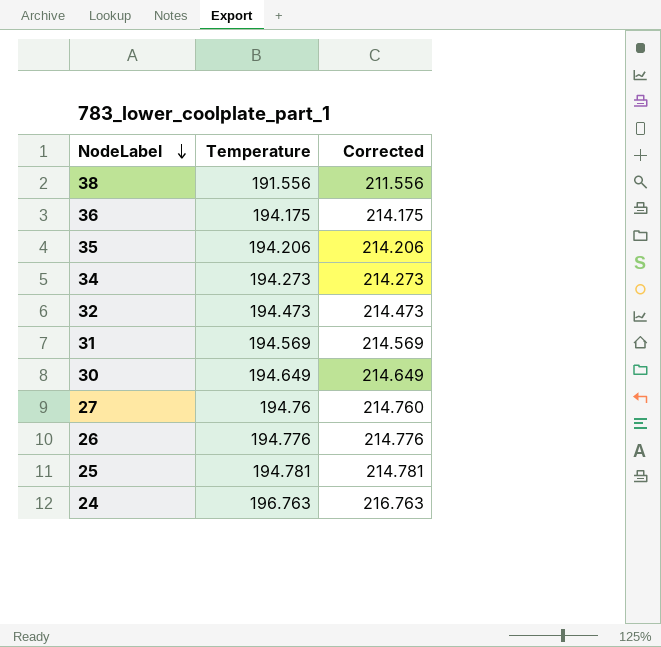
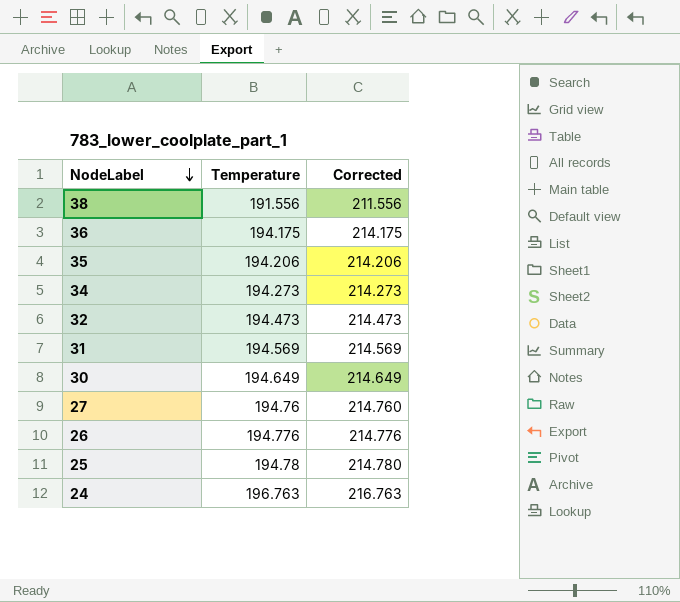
25 | Temperature: 194.781 -> 194.78
25 | Corrected: 214.781 -> 214.780

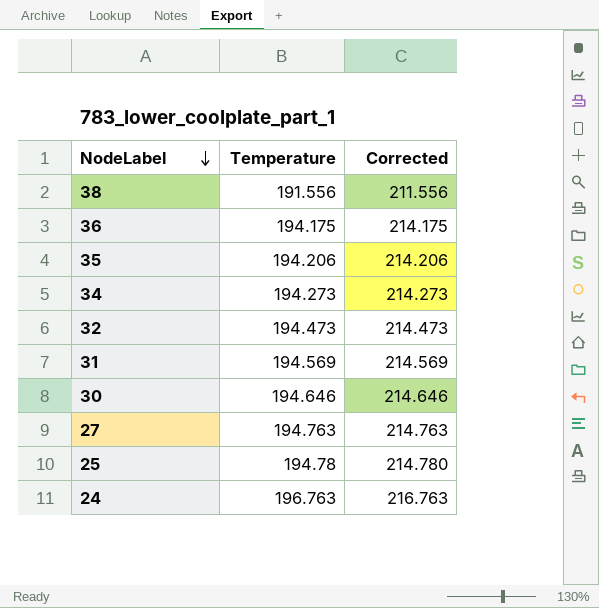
row 26: 194.776 | 214.776 -> none
30 | Temperature: 194.649 -> 194.646
30 | Corrected: 214.649 -> 214.646
27 | Temperature: 194.76 -> 194.763
27 | Corrected: 214.760 -> 214.763

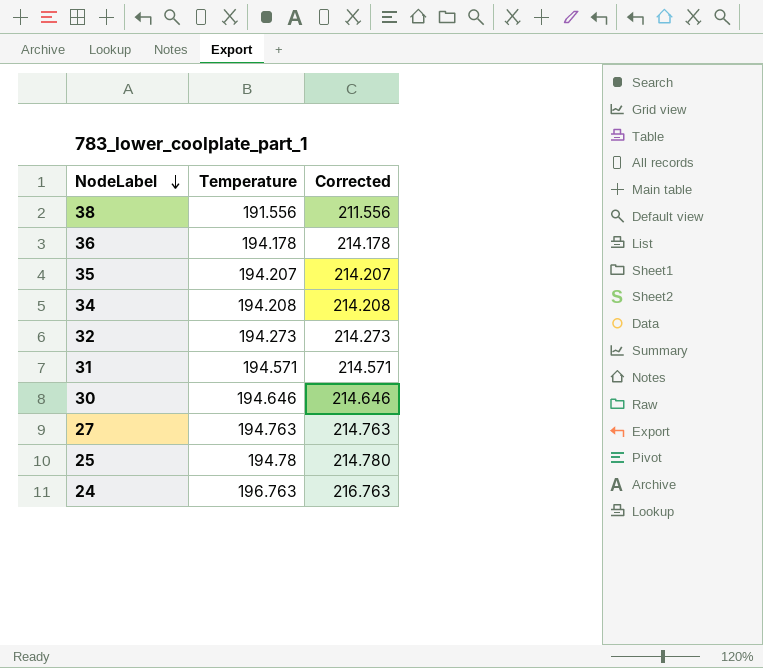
36 | Temperature: 194.175 -> 194.178
36 | Corrected: 214.175 -> 214.178
35 | Temperature: 194.206 -> 194.207
35 | Corrected: 214.206 -> 214.207
34 | Temperature: 194.273 -> 194.208
34 | Corrected: 214.273 -> 214.208
32 | Temperature: 194.473 -> 194.273
32 | Corrected: 214.473 -> 214.273
31 | Temperature: 194.569 -> 194.571
31 | Corrected: 214.569 -> 214.571

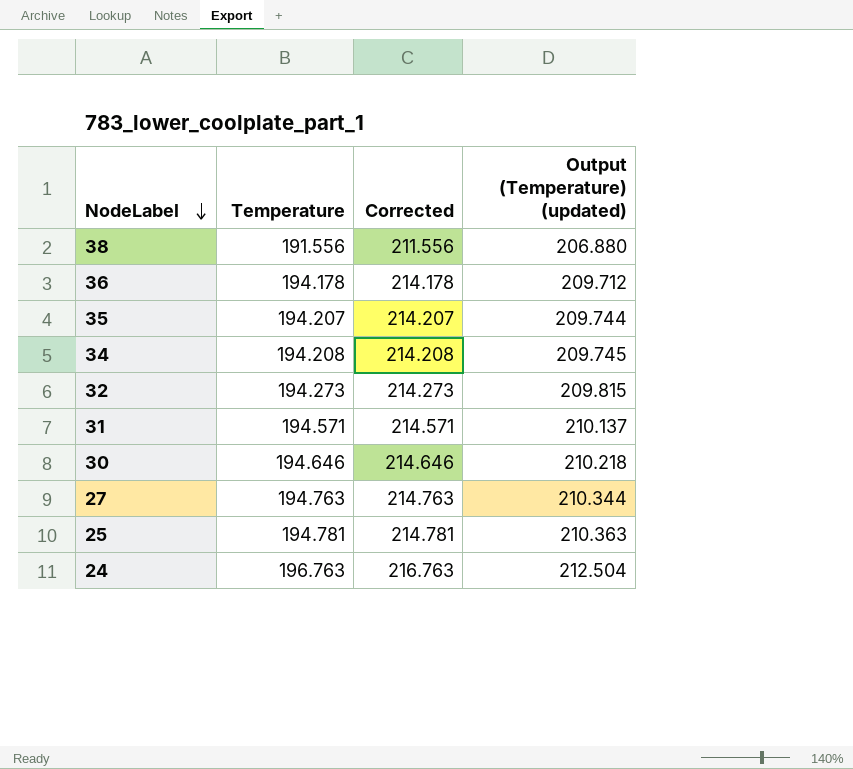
column Output (Temperature) (updated) | formula: none -> [Temperature] * 1.08
25 | Temperature: 194.78 -> 194.781
25 | Corrected: 214.780 -> 214.781

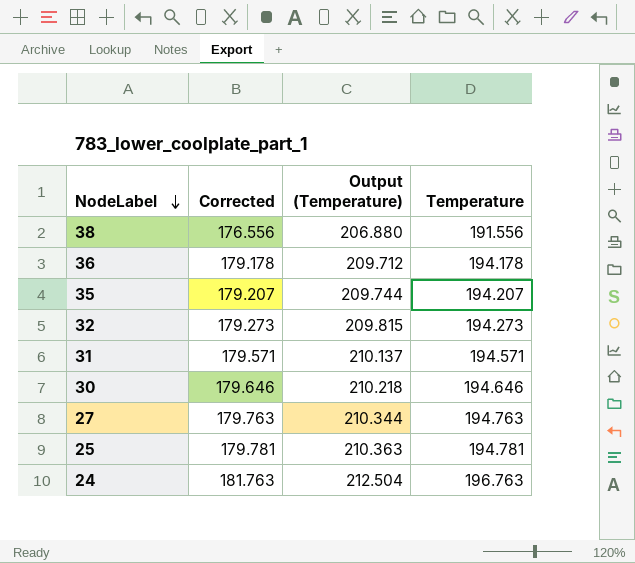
column Corrected | formula: [Temperature] + 20 -> [Temperature] - 15
column name: Output (Temperature) (updated) -> Output (Temperature)
column Temperature | position: 2 -> 4
row 34: 194.208 | 214.208 | 209.745 -> none

